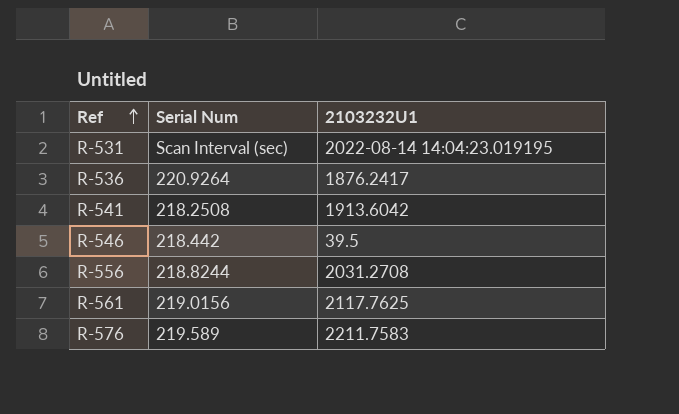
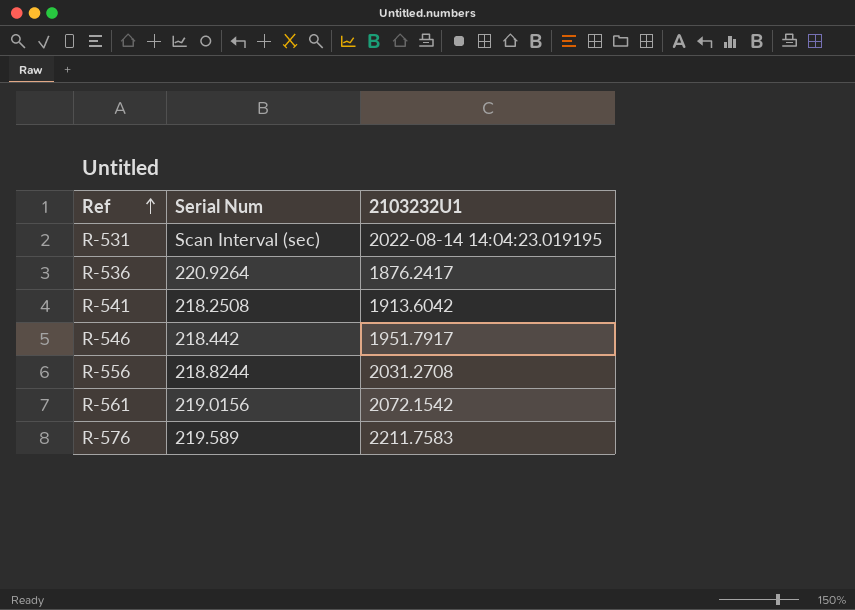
R-546 | 2103232U1: 39.5 -> 1951.7917
R-561 | 2103232U1: 2117.7625 -> 2072.1542

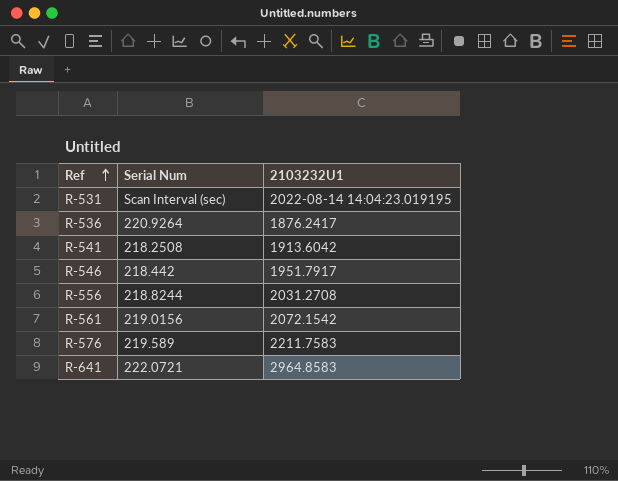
row R-641: none -> 222.0721 | 2964.8583

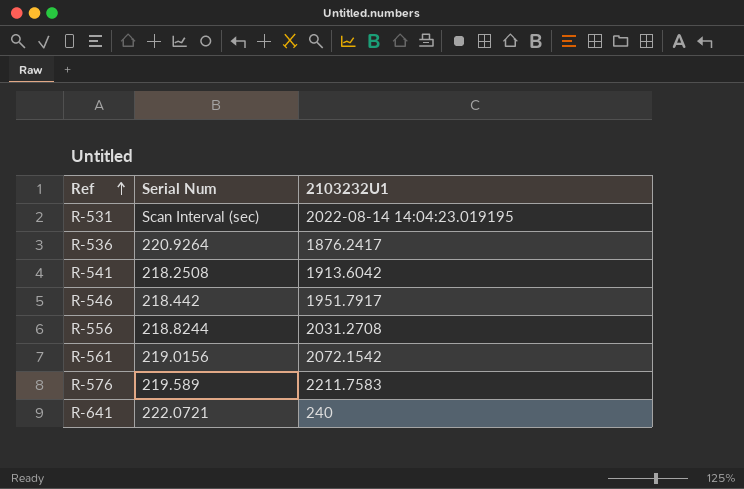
R-641 | 2103232U1: 2964.8583 -> 240

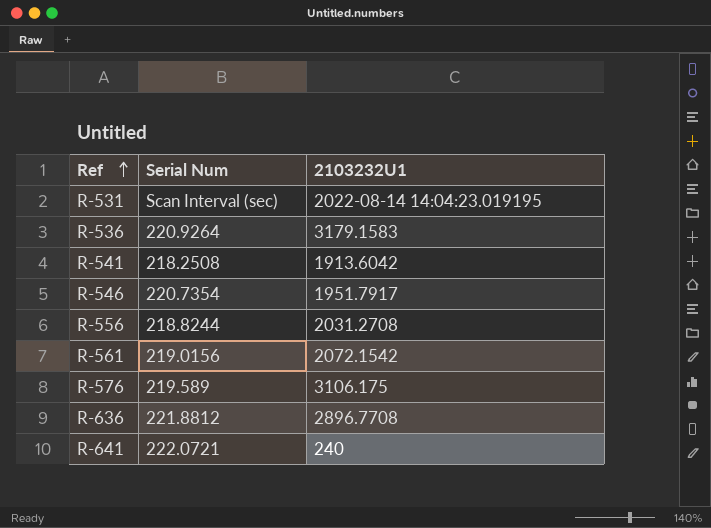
R-536 | 2103232U1: 1876.2417 -> 3179.1583
R-546 | Serial Num: 218.442 -> 220.7354
R-576 | 2103232U1: 2211.7583 -> 3106.175
row R-636: none -> 221.8812 | 2896.7708

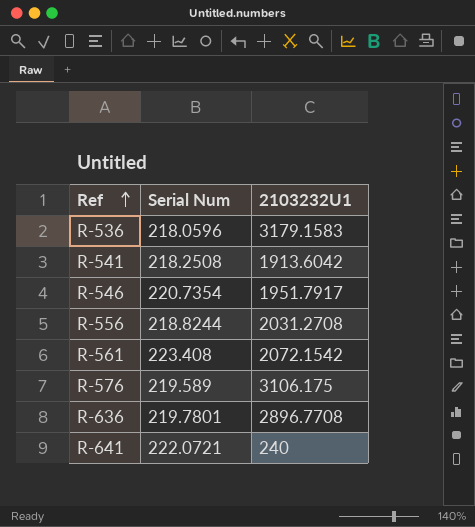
row R-531: Scan Interval (sec) | 2022-08-14 14:04:23.019195 -> none
R-536 | Serial Num: 220.9264 -> 218.0596
R-561 | Serial Num: 219.0156 -> 223.408
R-636 | Serial Num: 221.8812 -> 219.7801

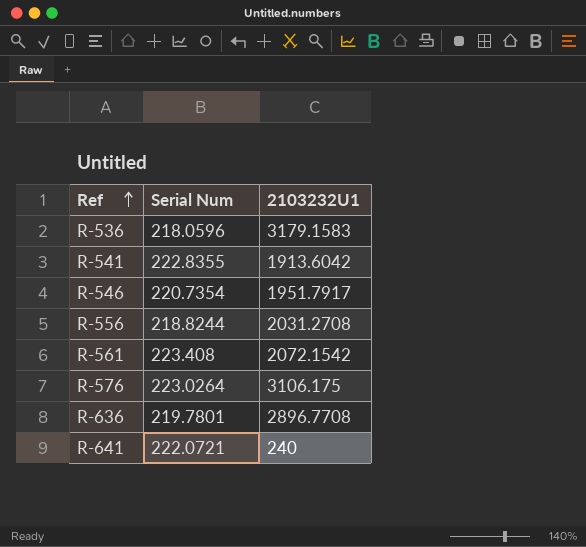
R-541 | Serial Num: 218.2508 -> 222.8355
R-576 | Serial Num: 219.589 -> 223.0264

